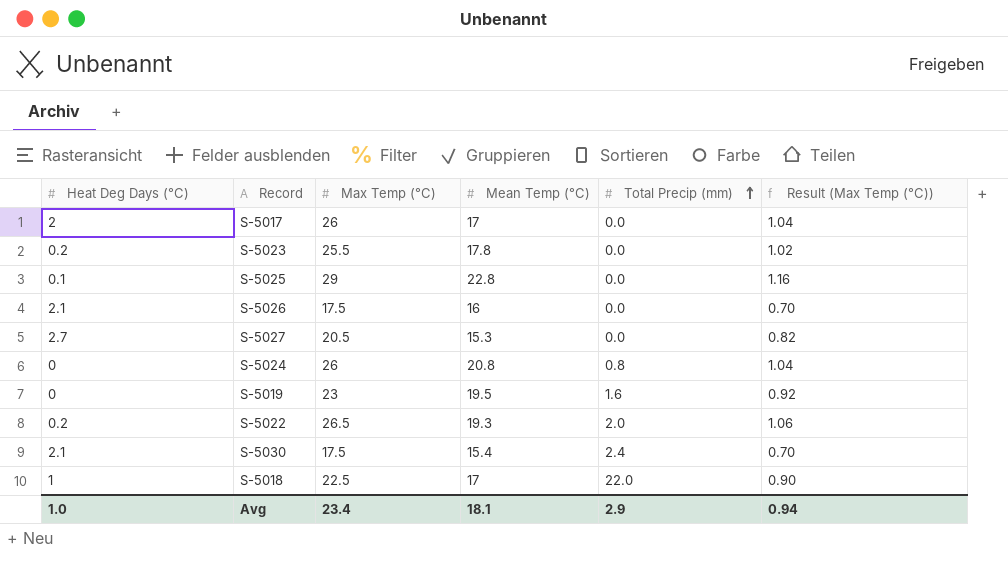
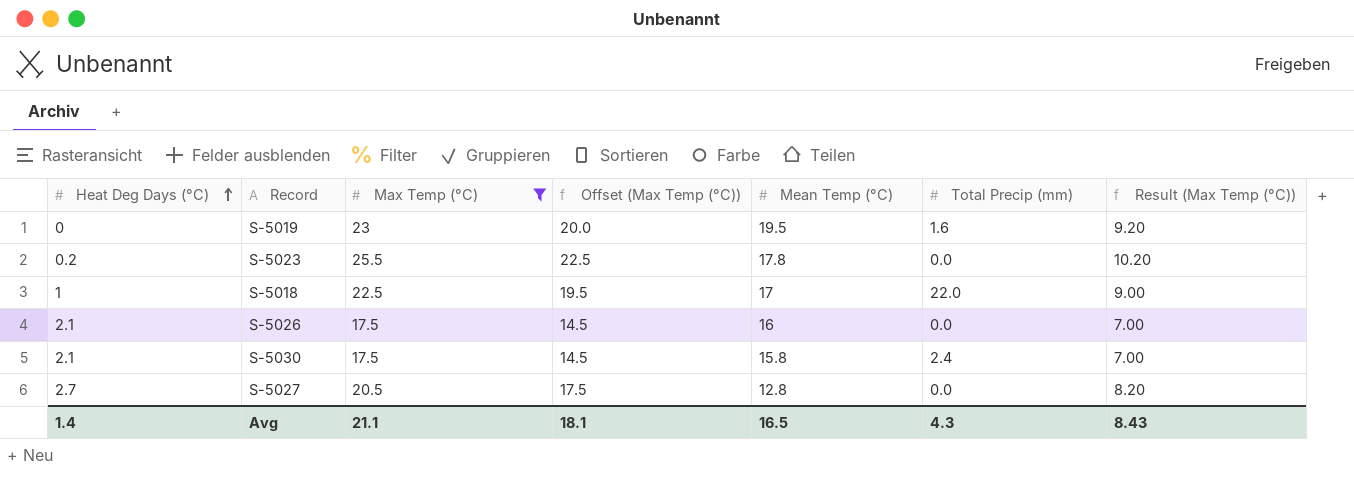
filter: none -> Max Temp (°C) <= 25.5
row order: Total Precip (mm) ascending -> Heat Deg Days (°C) ascending
column Offset (Max Temp (°C)) | formula: none -> [Max Temp (°C)] - 3
column Result (Max Temp (°C)) | formula: [Max Temp (°C)] * 0.04 -> [Max Temp (°C)] * 0.4
S-5030 | Mean Temp (°C): 15.4 -> 15.8
S-5027 | Mean Temp (°C): 15.3 -> 12.8
Avg | Heat Deg Days (°C): 1.0 -> 1.4
Avg | Max Temp (°C): 23.4 -> 21.1
Avg | Mean Temp (°C): 18.1 -> 16.5
Avg | Total Precip (mm): 2.9 -> 4.3
Avg | Result (Max Temp (°C)): 0.94 -> 8.43

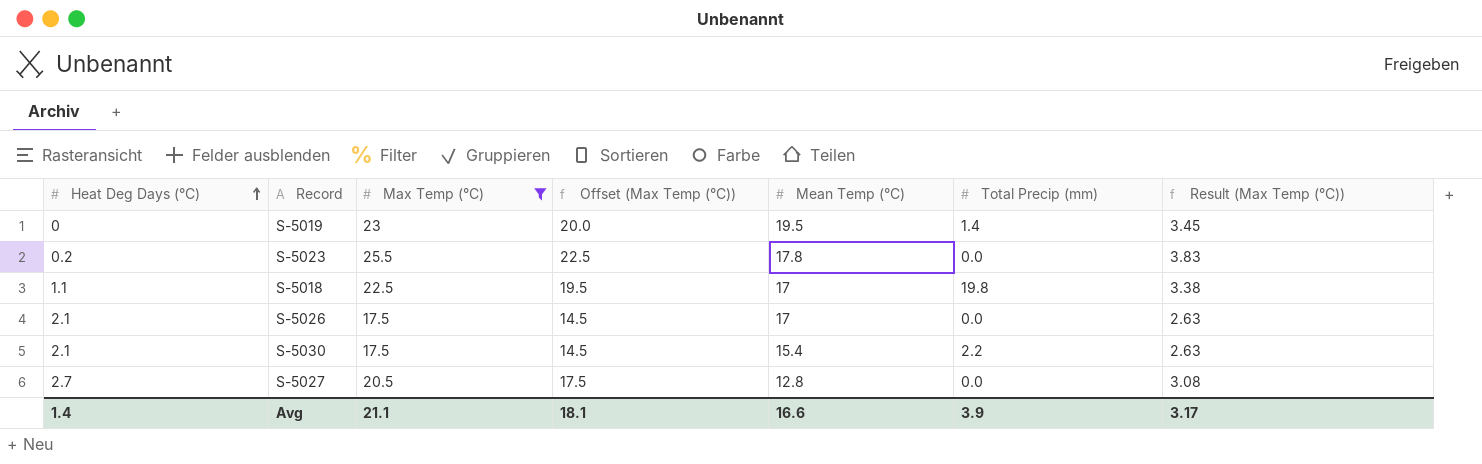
column Result (Max Temp (°C)) | formula: [Max Temp (°C)] * 0.4 -> [Max Temp (°C)] * 0.15
S-5019 | Total Precip (mm): 1.6 -> 1.4
S-5018 | Heat Deg Days (°C): 1 -> 1.1
S-5018 | Total Precip (mm): 22.0 -> 19.8
S-5026 | Mean Temp (°C): 16 -> 17
S-5030 | Mean Temp (°C): 15.8 -> 15.4
S-5030 | Total Precip (mm): 2.4 -> 2.2
Avg | Mean Temp (°C): 16.5 -> 16.6
Avg | Total Precip (mm): 4.3 -> 3.9
Avg | Result (Max Temp (°C)): 8.43 -> 3.17

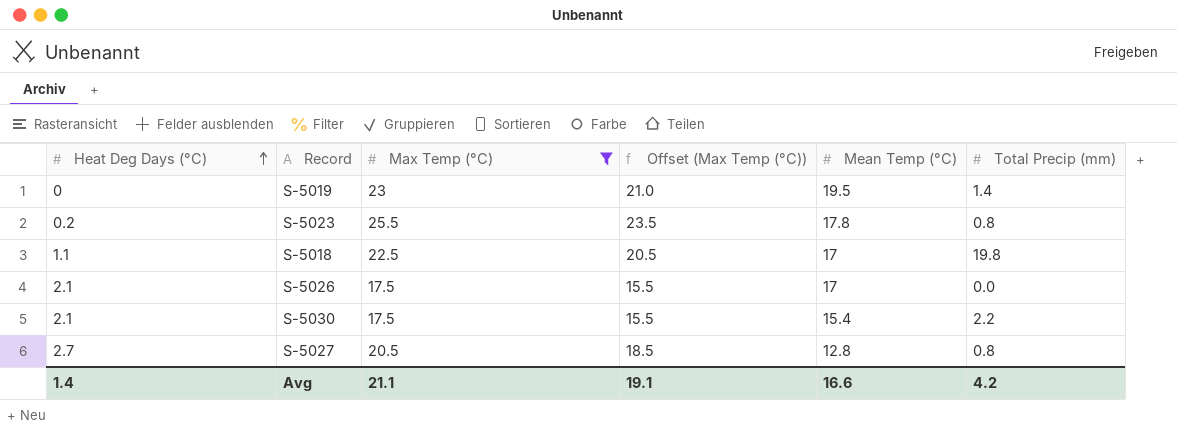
column Result (Max Temp (°C)) | formula: [Max Temp (°C)] * 0.15 -> none
column Offset (Max Temp (°C)) | formula: [Max Temp (°C)] - 3 -> [Max Temp (°C)] - 2
S-5023 | Total Precip (mm): 0.0 -> 0.8
S-5027 | Total Precip (mm): 0.0 -> 0.8
Avg | Offset (Max Temp (°C)): 18.1 -> 19.1
Avg | Total Precip (mm): 3.9 -> 4.2

